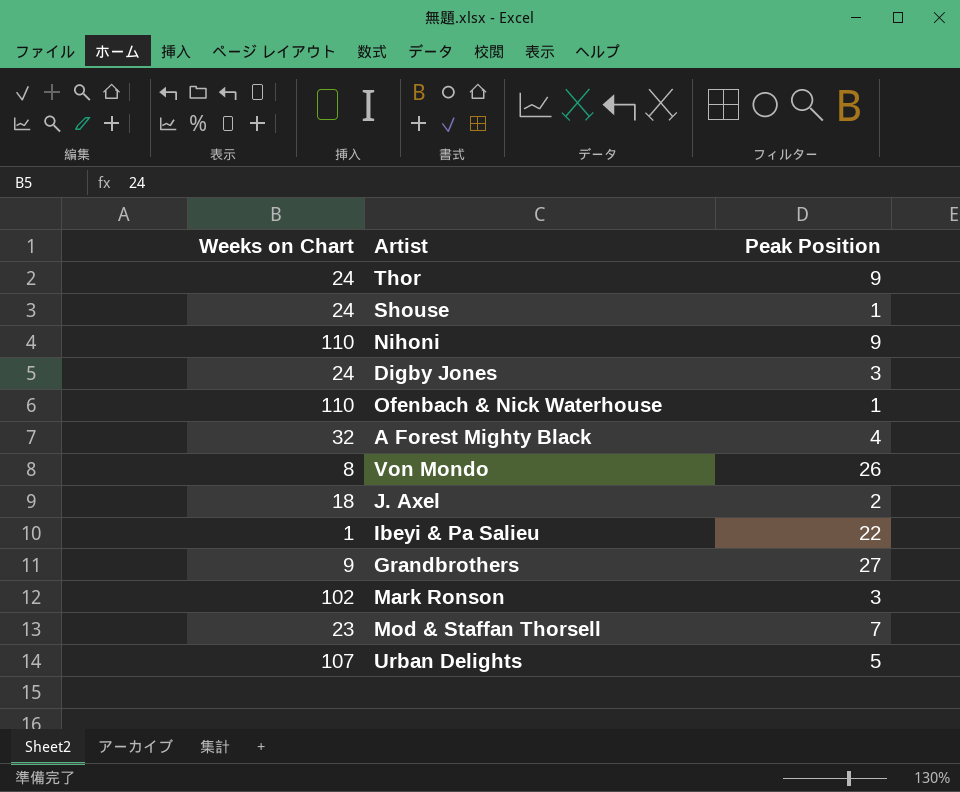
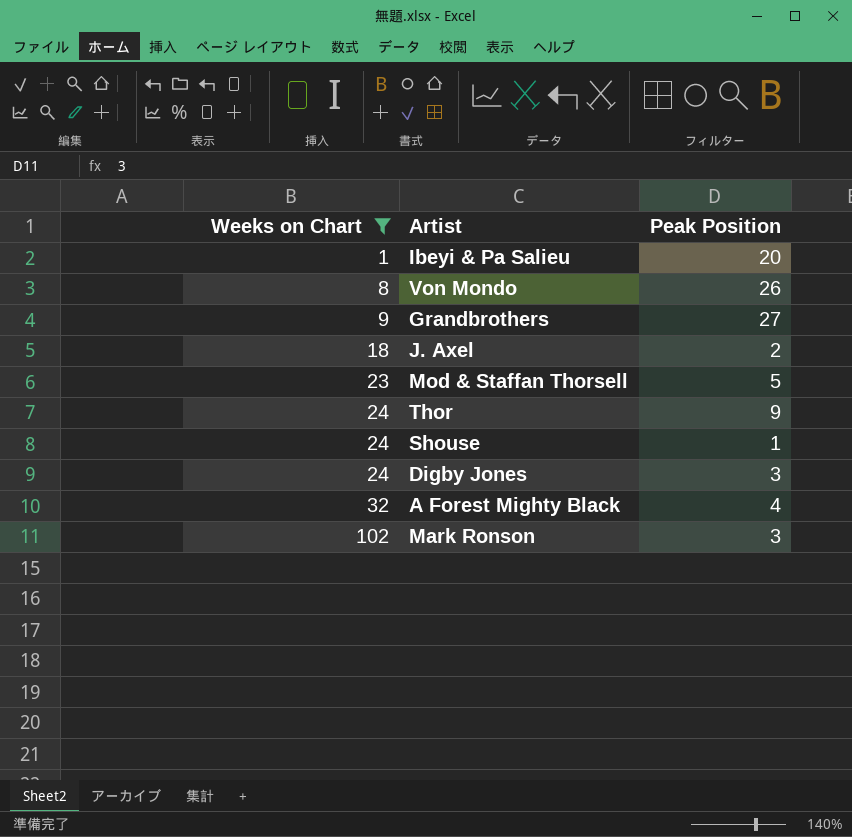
filter: none -> Weeks on Chart <= 102
row order: none -> Weeks on Chart ascending
Ibeyi & Pa Salieu | Peak Position: 22 -> 20
Mod & Staffan Thorsell | Peak Position: 7 -> 5

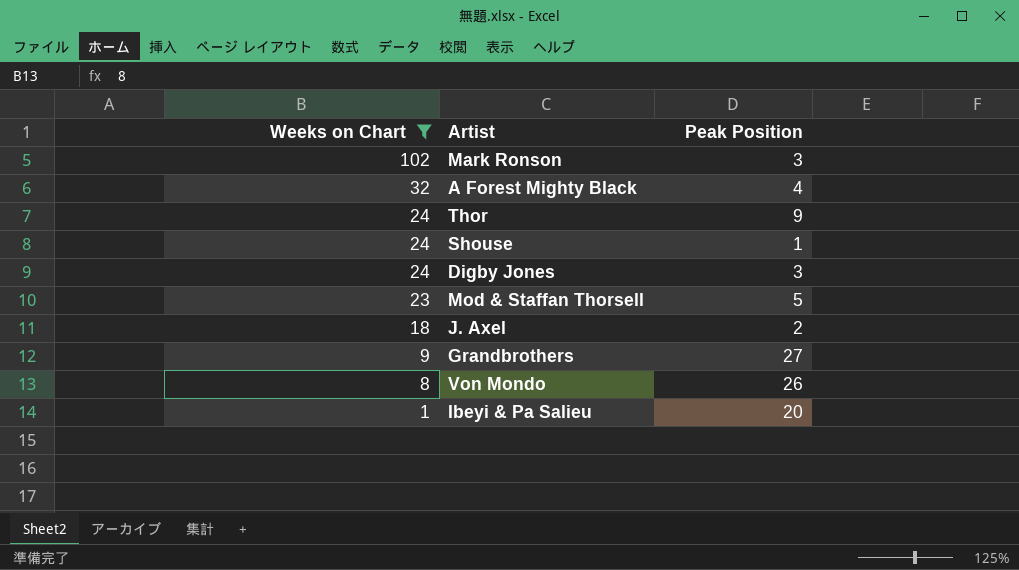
row order: Weeks on Chart ascending -> Weeks on Chart descending

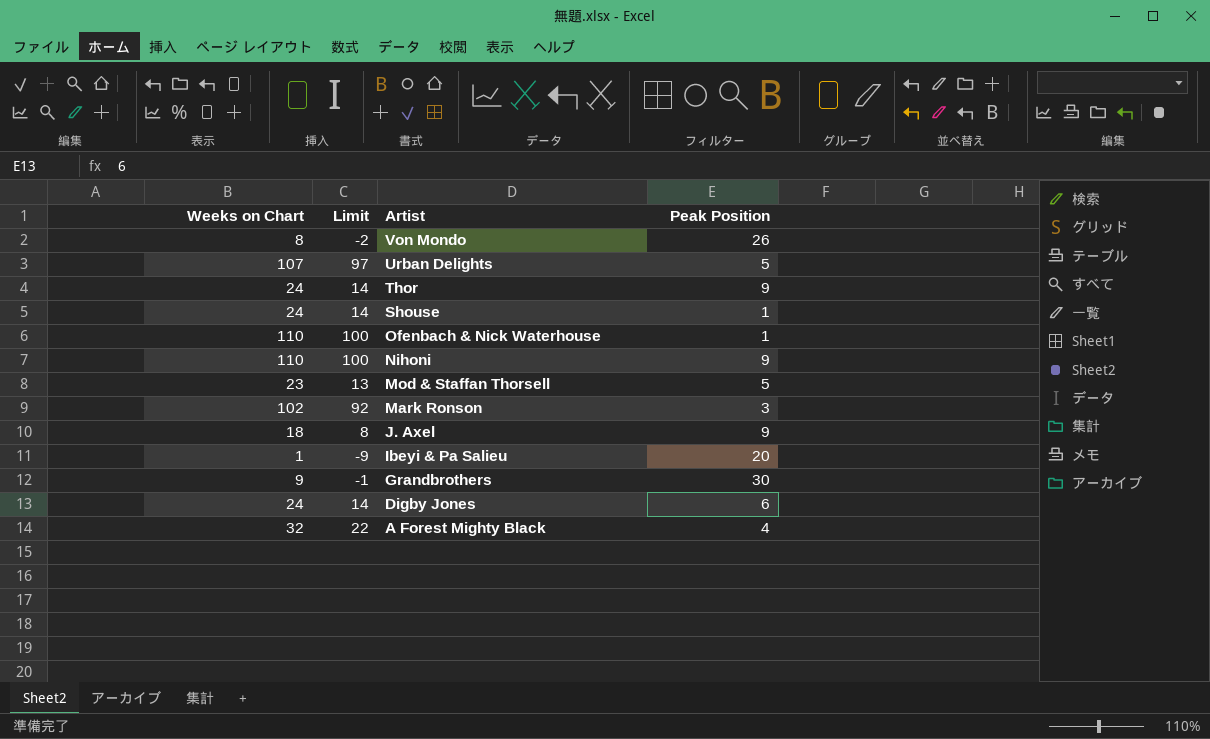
filter: Weeks on Chart <= 102 -> none
row order: Weeks on Chart descending -> Artist descending
column Limit | formula: none -> [Weeks on Chart] - 10
J. Axel | Peak Position: 2 -> 9
Grandbrothers | Peak Position: 27 -> 30
Digby Jones | Peak Position: 3 -> 6

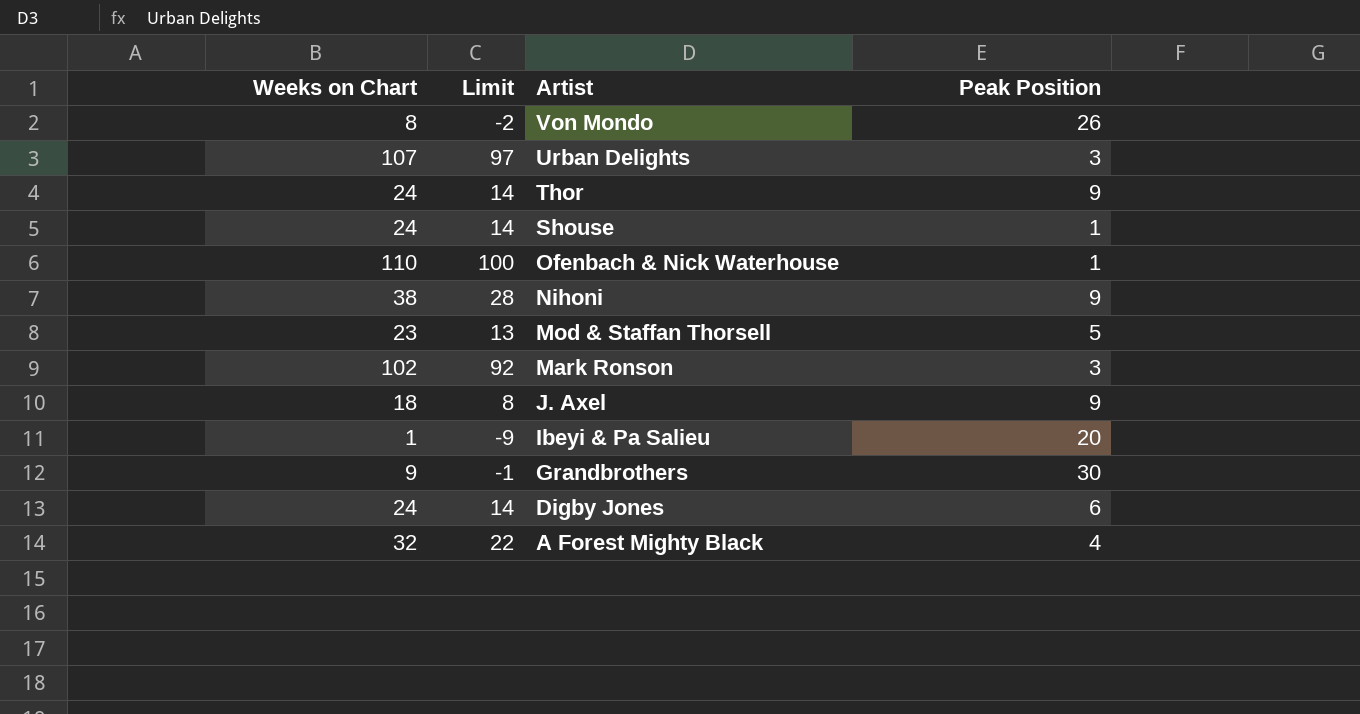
Urban Delights | Peak Position: 5 -> 3
Nihoni | Weeks on Chart: 110 -> 38
Nihoni | Limit: 100 -> 28

